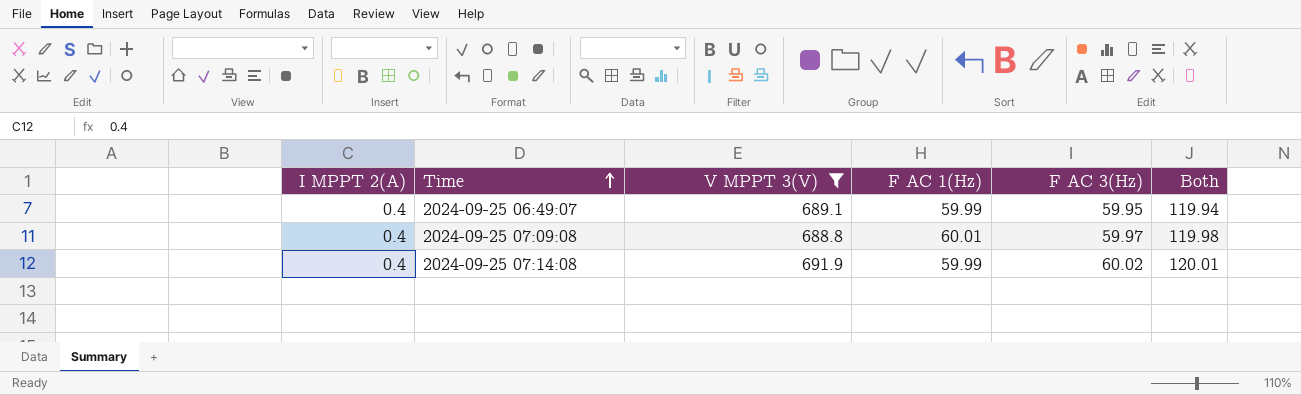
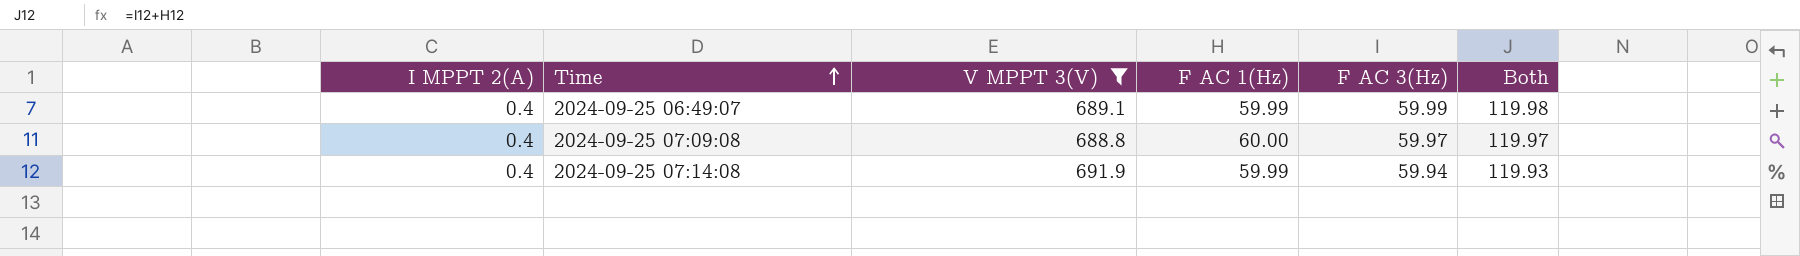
2024-09-25 06:49:07 | F AC 3(Hz): 59.95 -> 59.99
2024-09-25 06:49:07 | Both: 119.94 -> 119.98
2024-09-25 07:09:08 | F AC 1(Hz): 60.01 -> 60.00
2024-09-25 07:09:08 | Both: 119.98 -> 119.97
2024-09-25 07:14:08 | F AC 3(Hz): 60.02 -> 59.94
2024-09-25 07:14:08 | Both: 120.01 -> 119.93

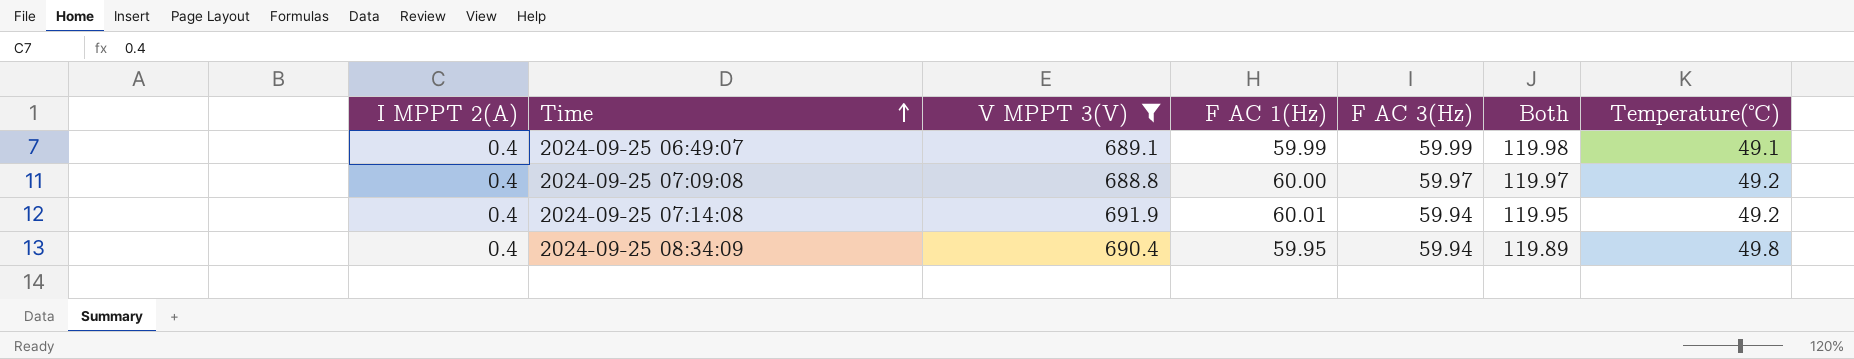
column Temperature(℃) | position: none -> 7
2024-09-25 07:14:08 | F AC 1(Hz): 59.99 -> 60.01
2024-09-25 07:14:08 | Both: 119.93 -> 119.95
row 2024-09-25 08:34:09: none -> 0.4 | 690.4 | 59.95 | 59.94 | 119.89 | 49.8

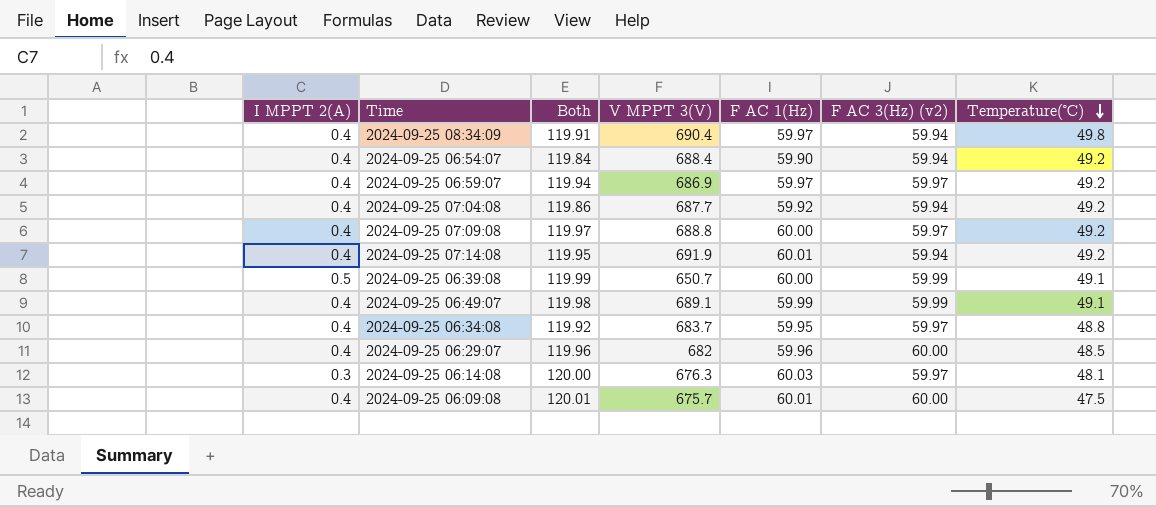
filter: V MPPT 3(V) >= 688.8 -> none
row order: Time ascending -> Temperature(℃) descending
column Both | position: 6 -> 3
column name: F AC 3(Hz) -> F AC 3(Hz) (v2)
2024-09-25 08:34:09 | Both: 119.89 -> 119.91
2024-09-25 08:34:09 | F AC 1(Hz): 59.95 -> 59.97

